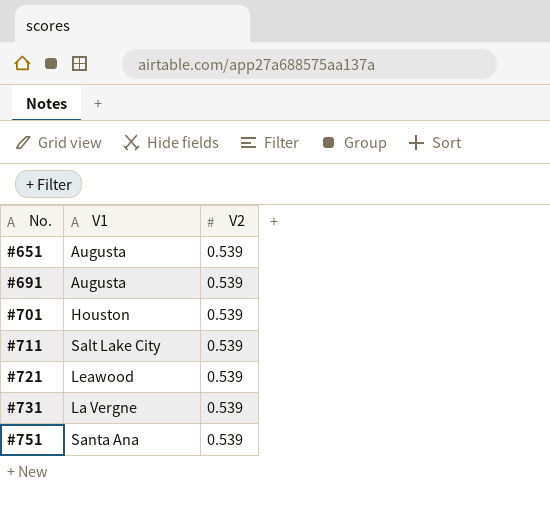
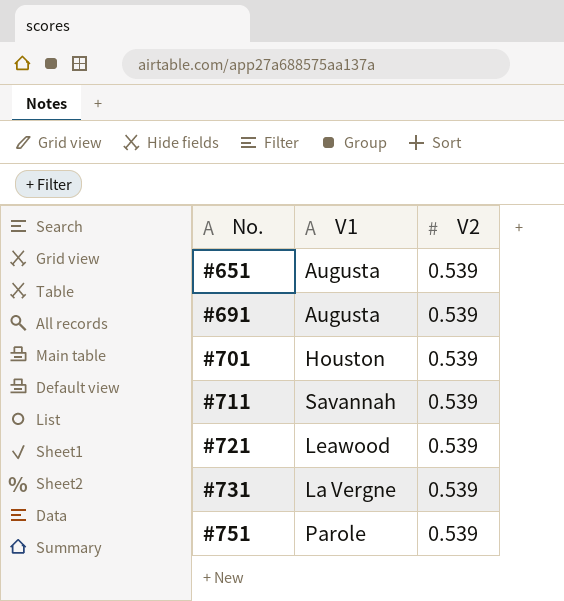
#711 | V1: Salt Lake City -> Savannah
#751 | V1: Santa Ana -> Parole

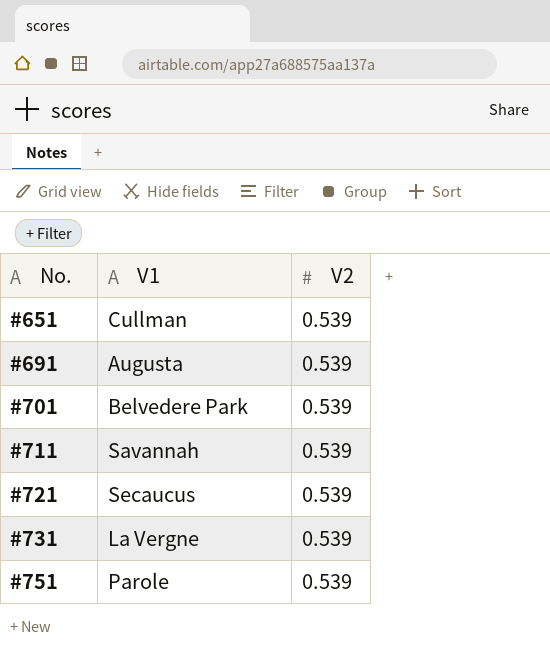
#651 | V1: Augusta -> Cullman
#701 | V1: Houston -> Belvedere Park
#721 | V1: Leawood -> Secaucus

